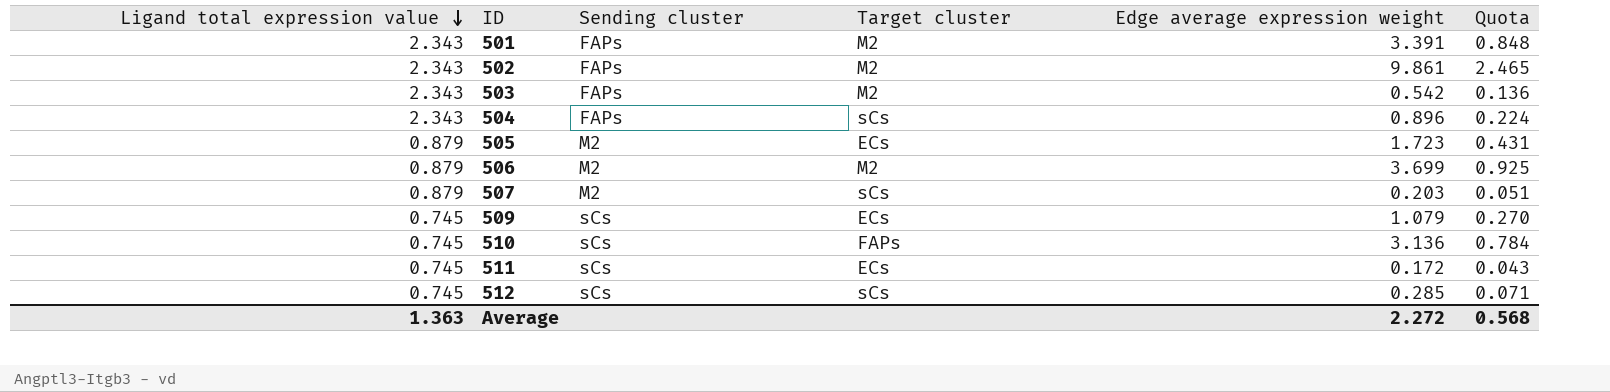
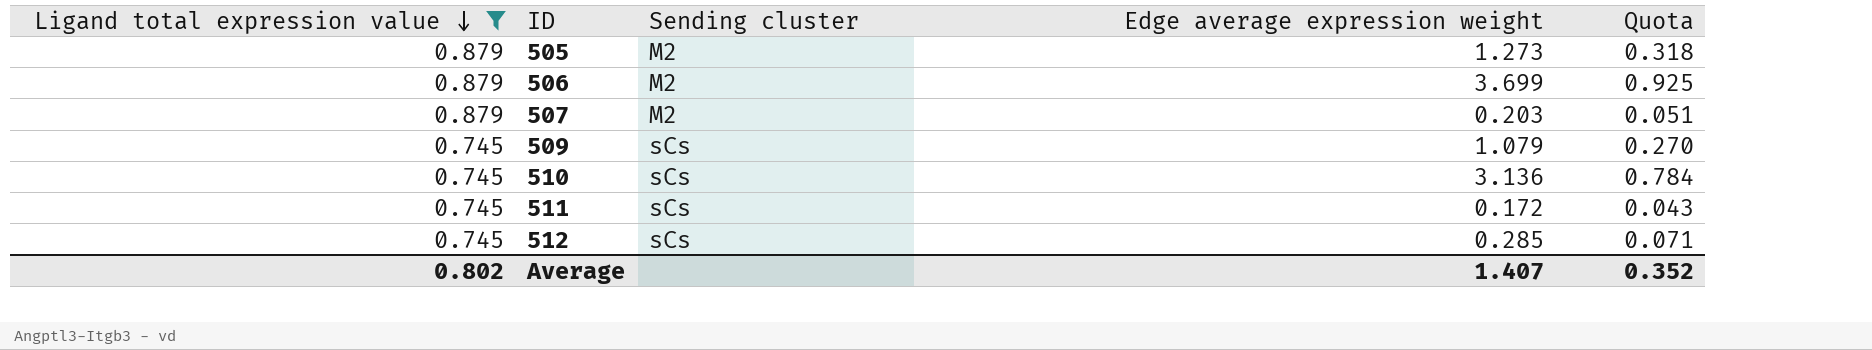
filter: none -> Ligand total expression value != 2.343
column Target cluster | position: 4 -> none
505 | Edge average expression weight: 1.723 -> 1.273
505 | Quota: 0.431 -> 0.318
Average | Ligand total expression value: 1.363 -> 0.802
Average | Edge average expression weight: 2.272 -> 1.407
Average | Quota: 0.568 -> 0.352

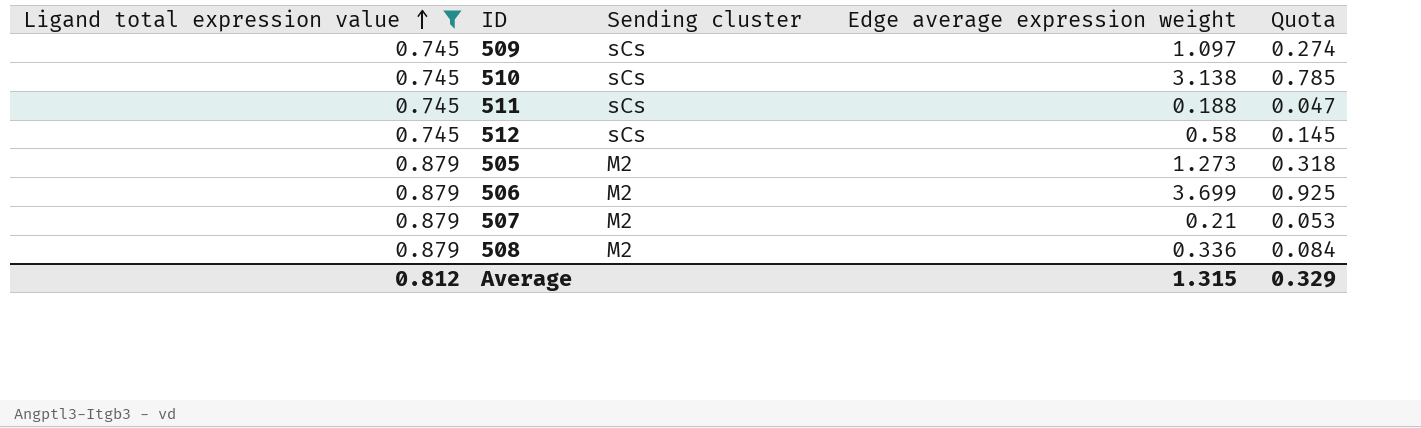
row order: Ligand total expression value descending -> Ligand total expression value ascending
509 | Edge average expression weight: 1.079 -> 1.097
509 | Quota: 0.270 -> 0.274
510 | Edge average expression weight: 3.136 -> 3.138
510 | Quota: 0.784 -> 0.785
511 | Edge average expression weight: 0.172 -> 0.188
511 | Quota: 0.043 -> 0.047
512 | Edge average expression weight: 0.285 -> 0.58
512 | Quota: 0.071 -> 0.145
507 | Edge average expression weight: 0.203 -> 0.21
507 | Quota: 0.051 -> 0.053
row 508: none -> 0.879 | M2 | 0.336 | 0.084
Average | Ligand total expression value: 0.802 -> 0.812
Average | Edge average expression weight: 1.407 -> 1.315
Average | Quota: 0.352 -> 0.329

